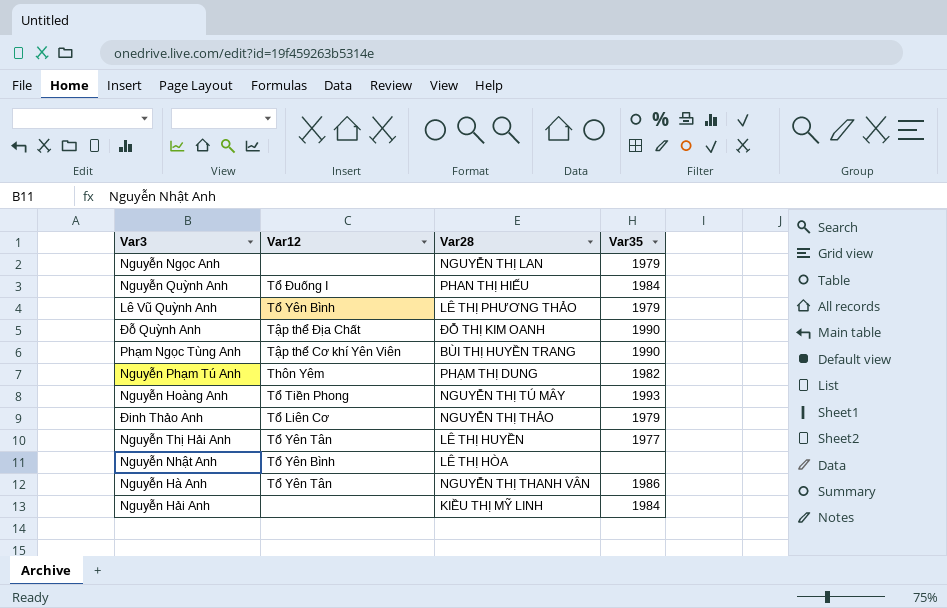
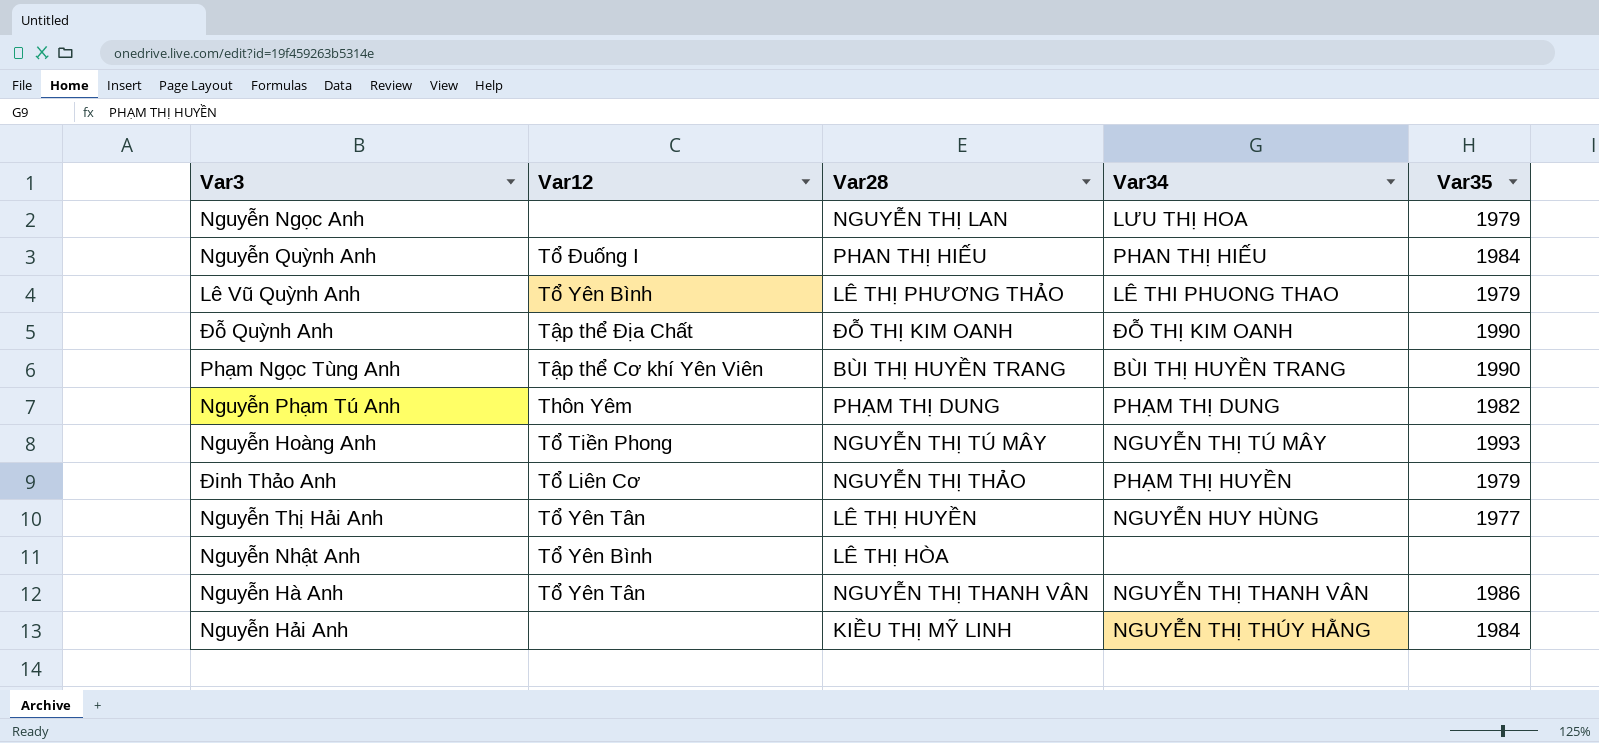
column Var34 | position: none -> 4

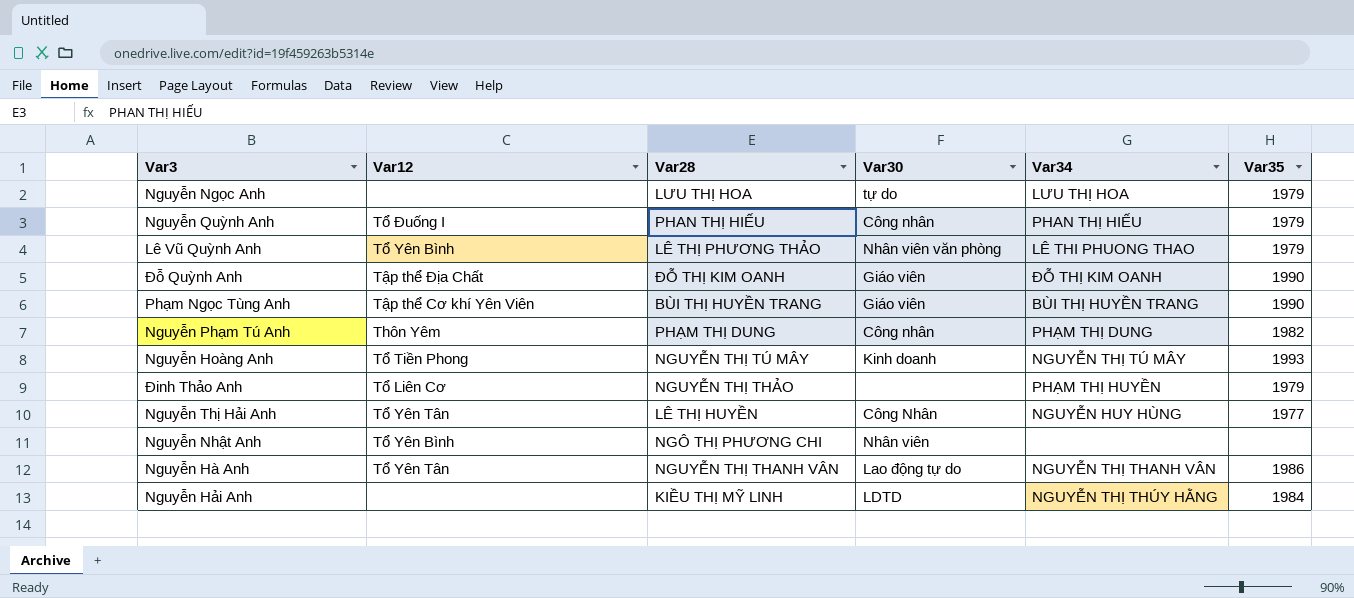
column Var30 | position: none -> 4
Nguyễn Ngọc Anh | Var28: NGUYỄN THỊ LAN -> LƯU THỊ HOA
Nguyễn Quỳnh Anh | Var35: 1984 -> 1979
Nguyễn Nhật Anh | Var28: LÊ THỊ HÒA -> NGÔ THỊ PHƯƠNG CHI

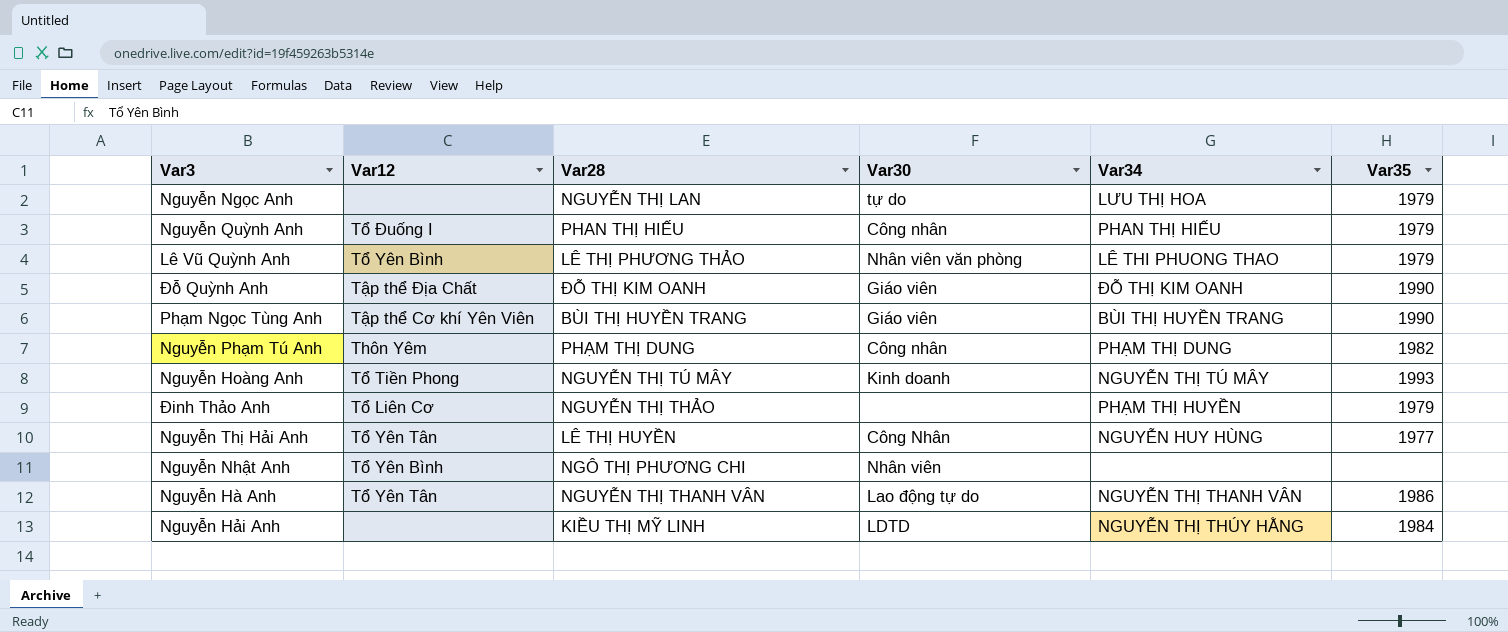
Nguyễn Ngọc Anh | Var28: LƯU THỊ HOA -> NGUYỄN THỊ LAN

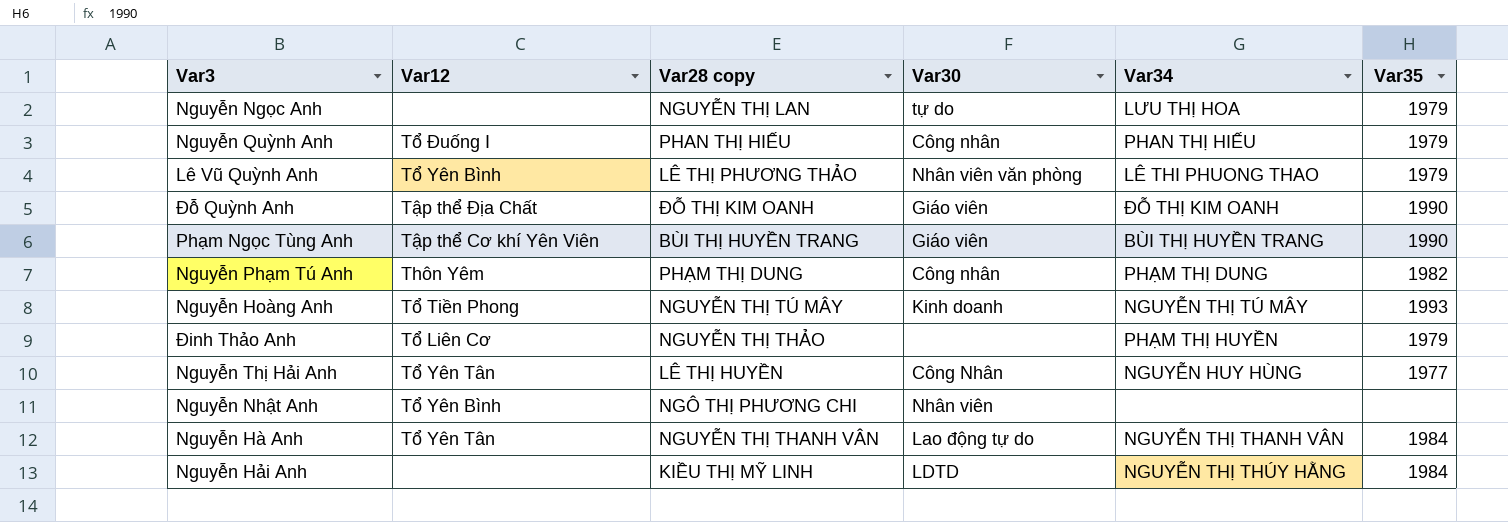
column name: Var28 -> Var28 copy
Nguyễn Hà Anh | Var35: 1986 -> 1984

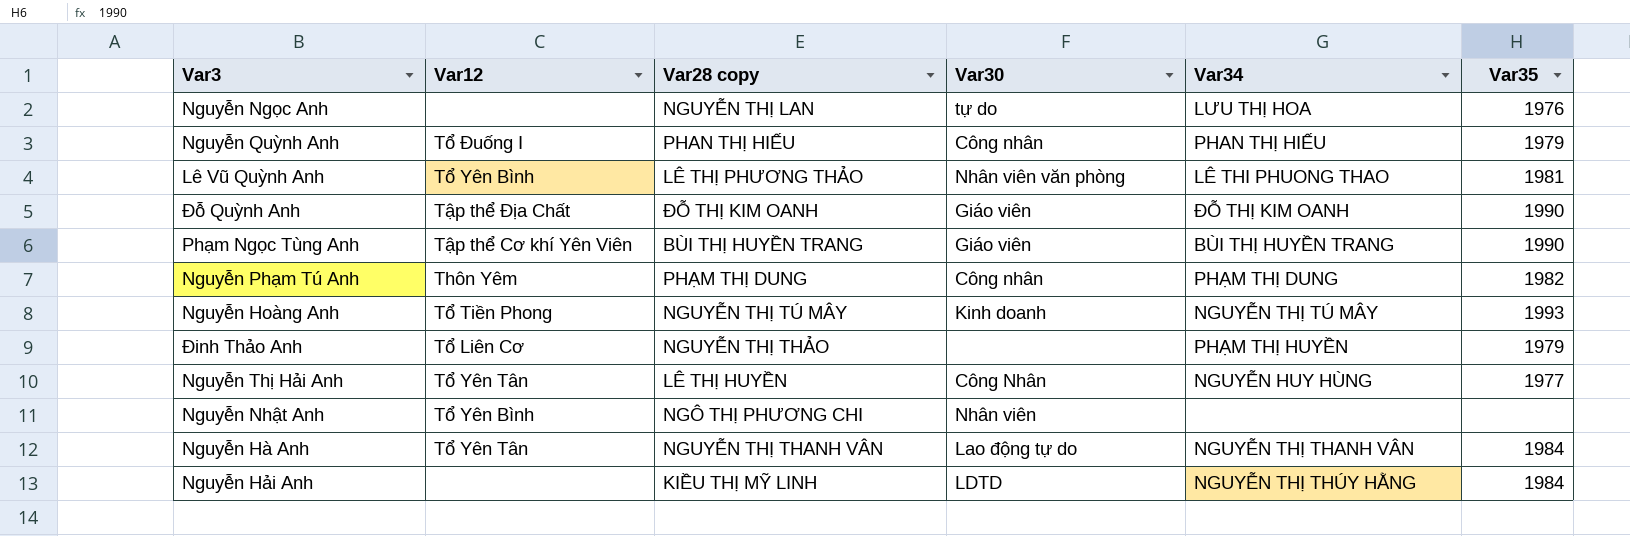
Nguyễn Ngọc Anh | Var35: 1979 -> 1976
Lê Vũ Quỳnh Anh | Var35: 1979 -> 1981

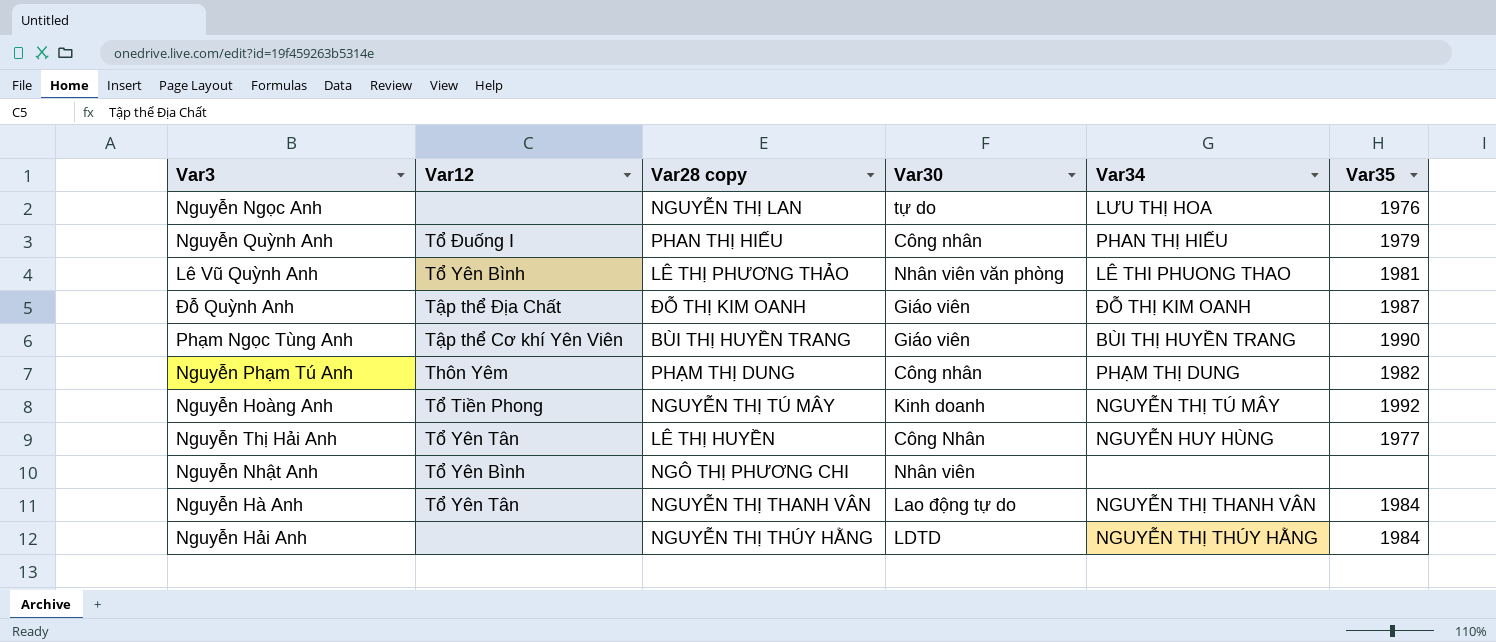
row Đinh Thảo Anh: Tổ Liên Cơ | NGUYỄN THỊ THẢO | none | PHẠM THỊ HUYỀN | 1979 -> none
Đỗ Quỳnh Anh | Var35: 1990 -> 1987
Nguyễn Hoàng Anh | Var35: 1993 -> 1992
Nguyễn Hải Anh | Var28 copy: KIỀU THỊ MỸ LINH -> NGUYỄN THỊ THÚY HẰNG

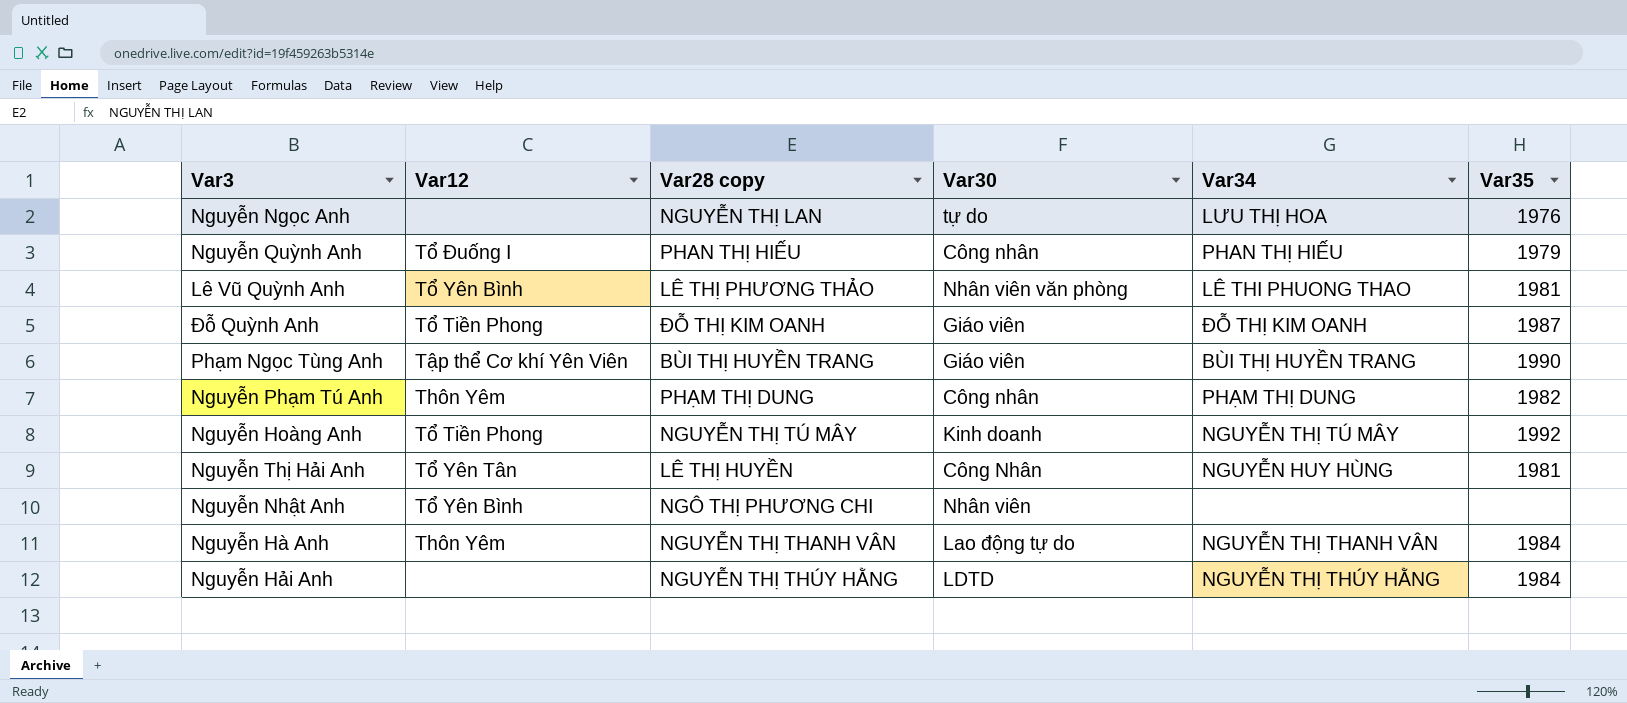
Đỗ Quỳnh Anh | Var12: Tập thể Địa Chất -> Tổ Tiền Phong
Nguyễn Thị Hải Anh | Var35: 1977 -> 1981
Nguyễn Hà Anh | Var12: Tổ Yên Tân -> Thôn Yêm

